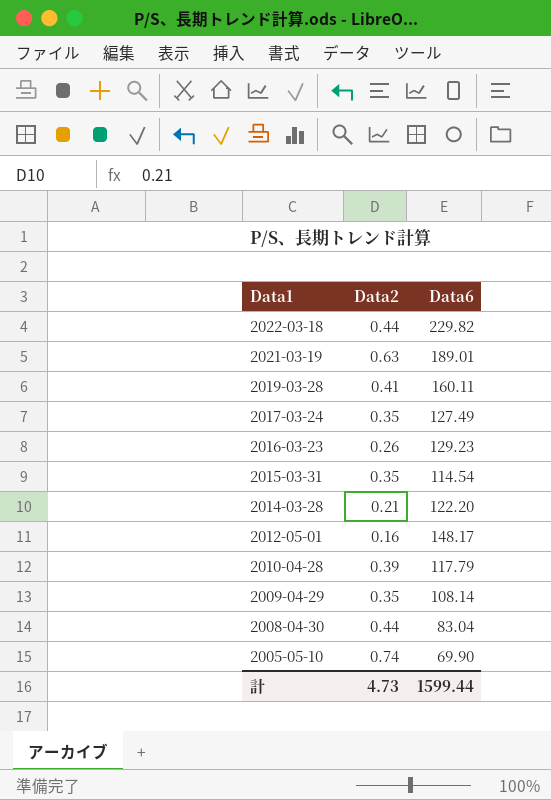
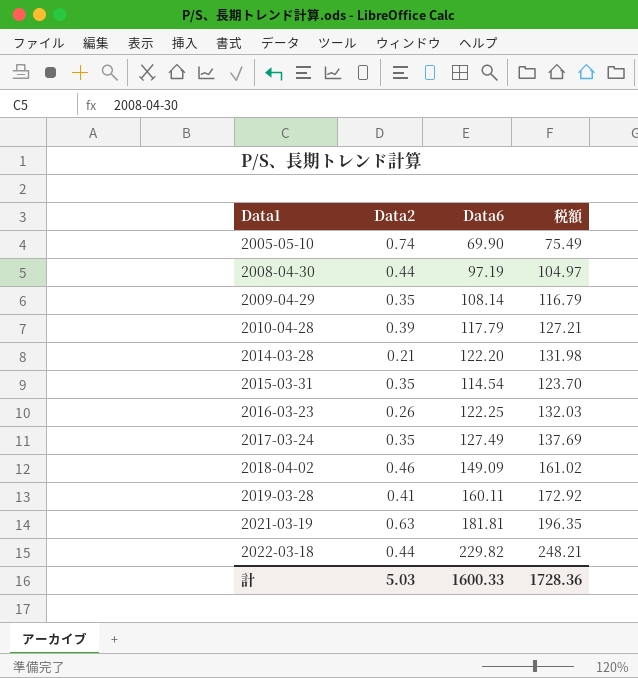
row order: Data1 descending -> Data1 ascending
column 税額 | formula: none -> [Data6] * 1.08
row 2012-05-01: 0.16 | 148.17 -> none
2008-04-30 | Data6: 83.04 -> 97.19
2016-03-23 | Data6: 129.23 -> 122.25
row 2018-04-02: none -> 0.46 | 149.09 | 161.02
2021-03-19 | Data6: 189.01 -> 181.81
計 | Data2: 4.73 -> 5.03
計 | Data6: 1599.44 -> 1600.33

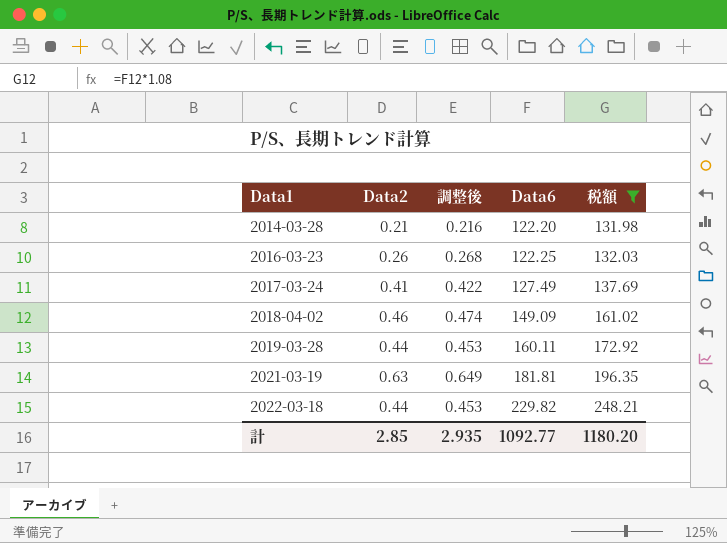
filter: none -> 税額 >= 131.98
column 調整後 | formula: none -> [Data2] * 1.03
2017-03-24 | Data2: 0.35 -> 0.41
2019-03-28 | Data2: 0.41 -> 0.44
計 | Data2: 5.03 -> 2.85
計 | Data6: 1600.33 -> 1092.77
計 | 税額: 1728.36 -> 1180.20

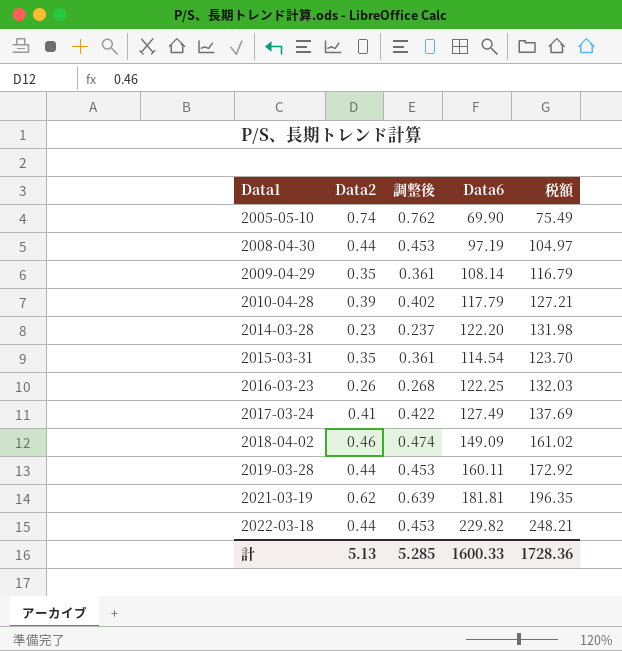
filter: 税額 >= 131.98 -> none
2014-03-28 | Data2: 0.21 -> 0.23
2014-03-28 | 調整後: 0.216 -> 0.237
2021-03-19 | Data2: 0.63 -> 0.62
2021-03-19 | 調整後: 0.649 -> 0.639
計 | Data2: 2.85 -> 5.13
計 | 調整後: 2.935 -> 5.285
計 | Data6: 1092.77 -> 1600.33
計 | 税額: 1180.20 -> 1728.36

